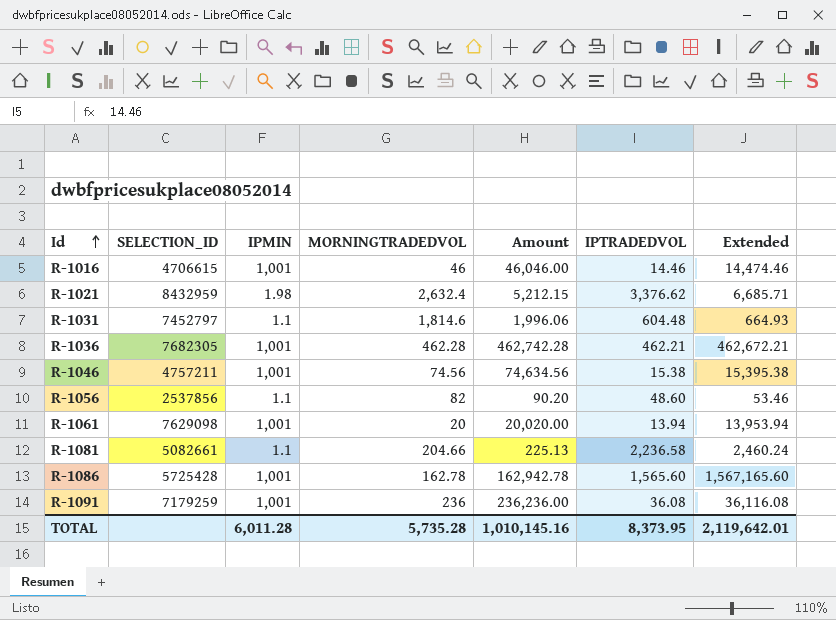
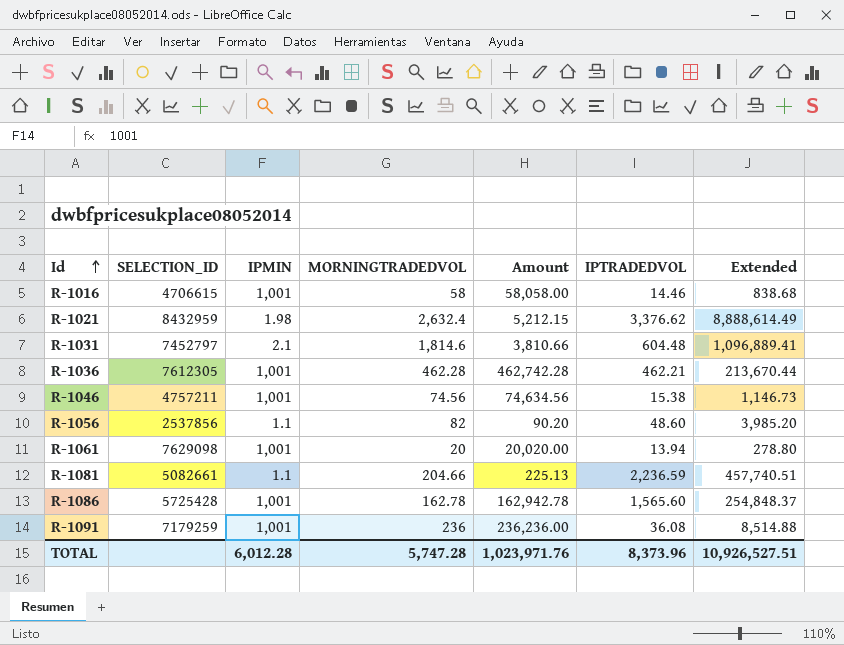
column Extended | formula: [IPMIN] * [IPTRADEDVOL] -> [MORNINGTRADEDVOL] * [IPTRADEDVOL]
R-1016 | MORNINGTRADEDVOL: 46 -> 58
R-1016 | Amount: 46,046.00 -> 58,058.00
R-1031 | IPMIN: 1.1 -> 2.1
R-1031 | Amount: 1,996.06 -> 3,810.66
R-1036 | SELECTION_ID: 7682305 -> 7612305
R-1081 | IPTRADEDVOL: 2,236.58 -> 2,236.59
TOTAL | IPMIN: 6,011.28 -> 6,012.28
TOTAL | MORNINGTRADEDVOL: 5,735.28 -> 5,747.28
TOTAL | Amount: 1,010,145.16 -> 1,023,971.76
TOTAL | IPTRADEDVOL: 8,373.95 -> 8,373.96
TOTAL | Extended: 2,119,642.01 -> 10,926,527.51

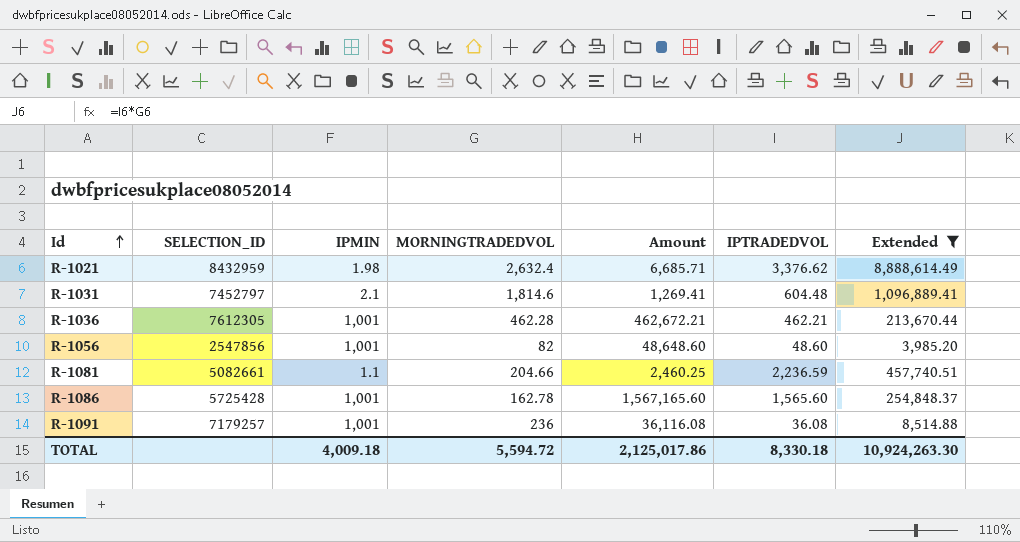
filter: none -> Extended >= 3,985.20
column Amount | formula: [IPMIN] * [MORNINGTRADEDVOL] -> [IPMIN] * [IPTRADEDVOL]
R-1056 | SELECTION_ID: 2537856 -> 2547856
R-1056 | IPMIN: 1.1 -> 1,001
R-1091 | SELECTION_ID: 7179259 -> 7179257
TOTAL | IPMIN: 6,012.28 -> 4,009.18
TOTAL | MORNINGTRADEDVOL: 5,747.28 -> 5,594.72
TOTAL | Amount: 1,023,971.76 -> 2,125,017.86
TOTAL | IPTRADEDVOL: 8,373.96 -> 8,330.18
TOTAL | Extended: 10,926,527.51 -> 10,924,263.30

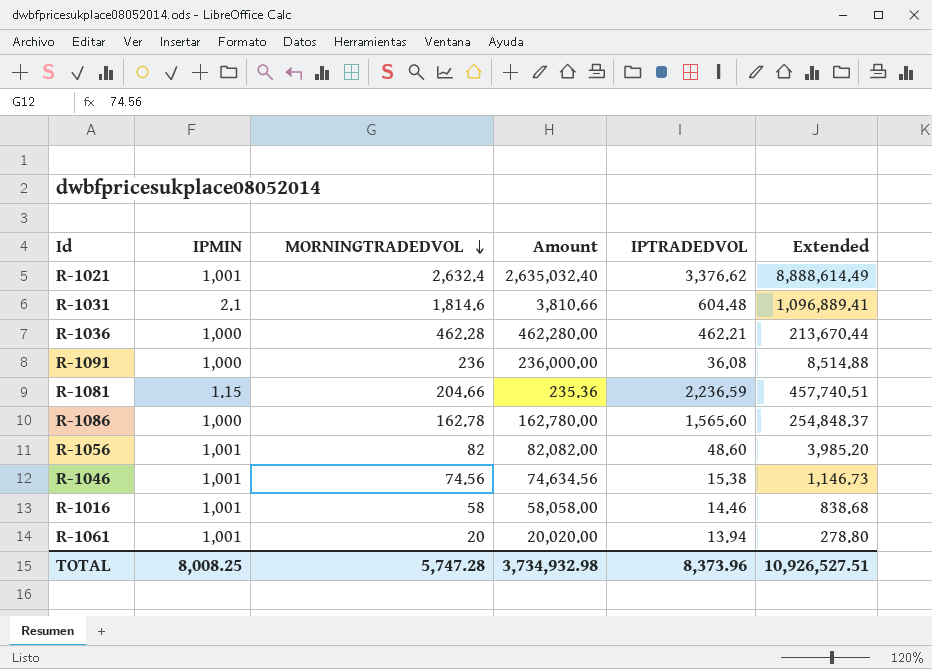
filter: Extended >= 3,985.20 -> none
row order: Id ascending -> MORNINGTRADEDVOL descending
column SELECTION_ID | position: 2 -> none
column Amount | formula: [IPMIN] * [IPTRADEDVOL] -> [IPMIN] * [MORNINGTRADEDVOL]
R-1021 | IPMIN: 1.98 -> 1,001
R-1036 | IPMIN: 1,001 -> 1,000
R-1091 | IPMIN: 1,001 -> 1,000
R-1081 | IPMIN: 1.1 -> 1.15
R-1086 | IPMIN: 1,001 -> 1,000
TOTAL | IPMIN: 4,009.18 -> 8,008.25
TOTAL | MORNINGTRADEDVOL: 5,594.72 -> 5,747.28
TOTAL | Amount: 2,125,017.86 -> 3,734,932.98
TOTAL | IPTRADEDVOL: 8,330.18 -> 8,373.96
TOTAL | Extended: 10,924,263.30 -> 10,926,527.51

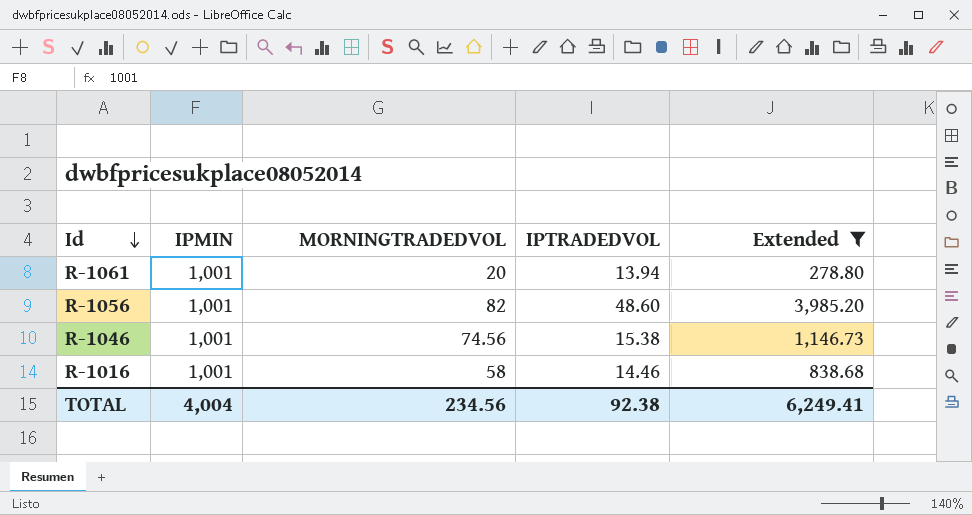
filter: none -> Extended <= 3,985.20
row order: MORNINGTRADEDVOL descending -> Id descending
column Amount | formula: [IPMIN] * [MORNINGTRADEDVOL] -> none
TOTAL | IPMIN: 8,008.25 -> 4,004
TOTAL | MORNINGTRADEDVOL: 5,747.28 -> 234.56
TOTAL | IPTRADEDVOL: 8,373.96 -> 92.38
TOTAL | Extended: 10,926,527.51 -> 6,249.41

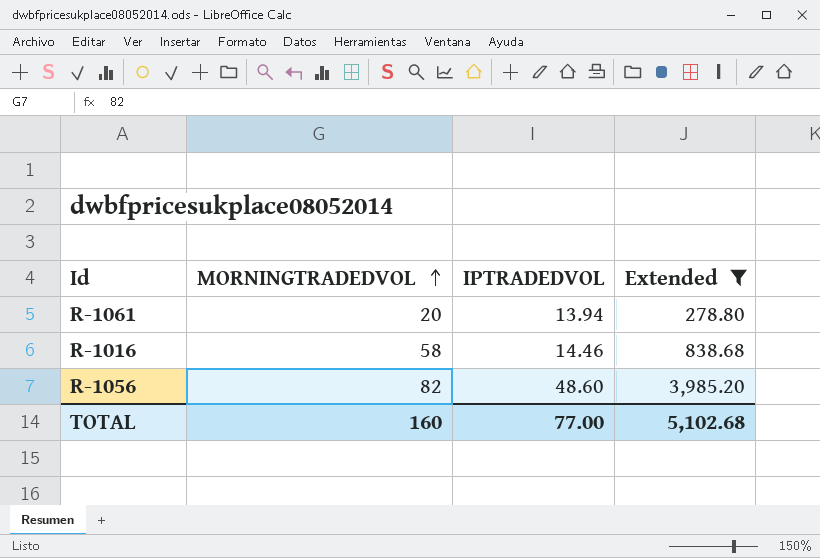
row order: Id descending -> MORNINGTRADEDVOL ascending
column IPMIN | position: 2 -> none
row R-1046: 1,001 | 74.56 | 15.38 | 1,146.73 -> none
TOTAL | MORNINGTRADEDVOL: 234.56 -> 160
TOTAL | IPTRADEDVOL: 92.38 -> 77.00
TOTAL | Extended: 6,249.41 -> 5,102.68

